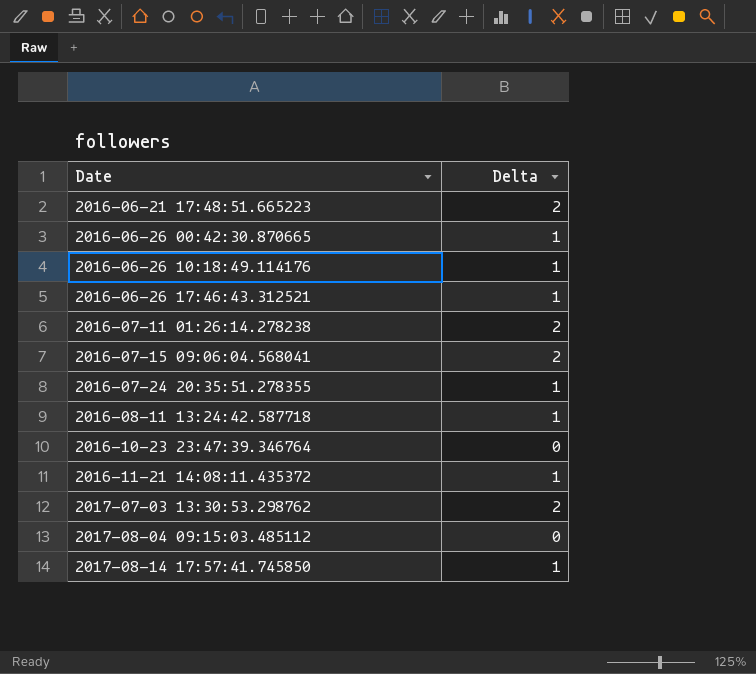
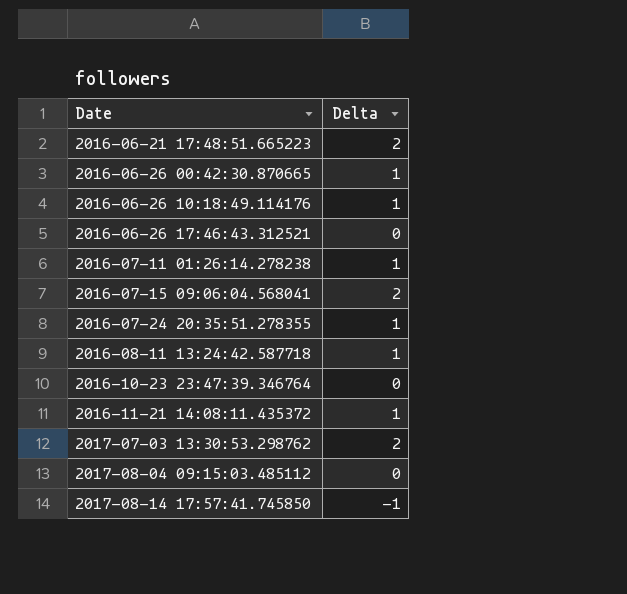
2016-06-26 17:46:43.312521 | Delta: 1 -> 0
2016-07-11 01:26:14.278238 | Delta: 2 -> 1
2017-08-14 17:57:41.745850 | Delta: 1 -> -1

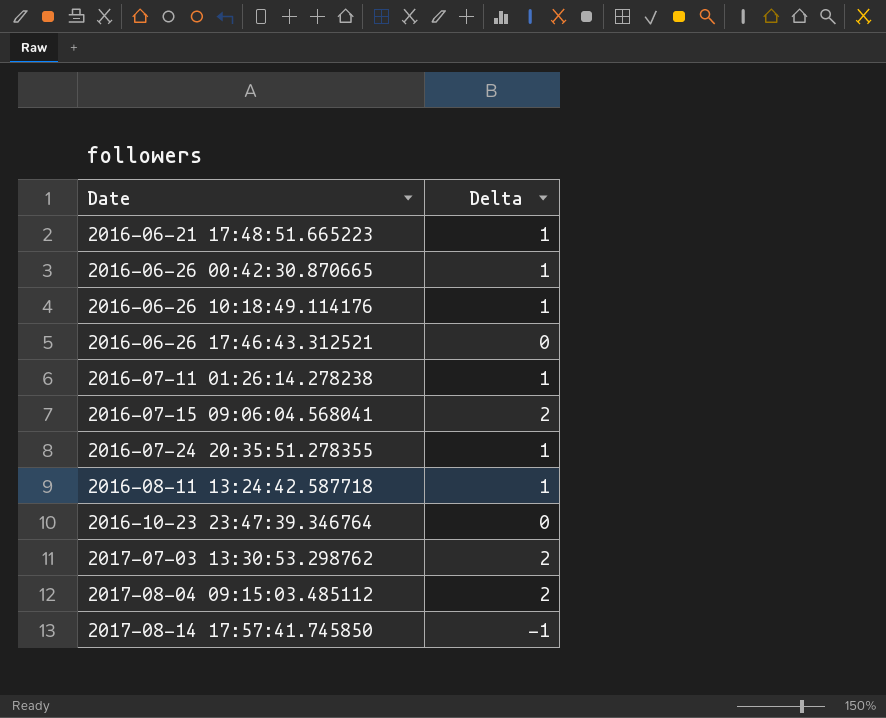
row 2016-11-21 14:08:11.435372: 1 -> none
2016-06-21 17:48:51.665223 | Delta: 2 -> 1
2017-08-04 09:15:03.485112 | Delta: 0 -> 2

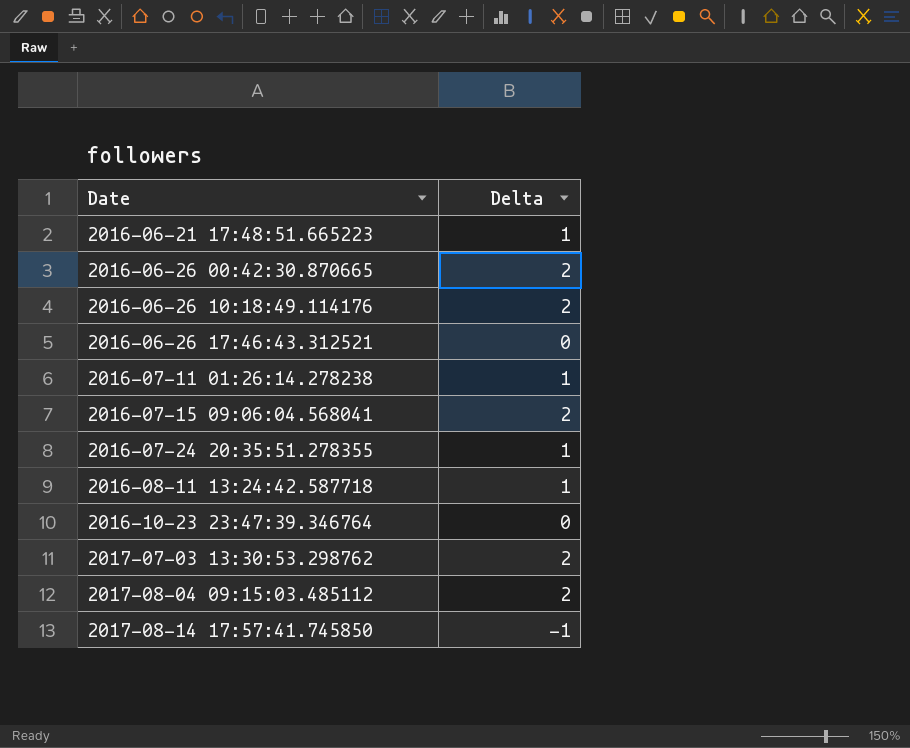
2016-06-26 00:42:30.870665 | Delta: 1 -> 2
2016-06-26 10:18:49.114176 | Delta: 1 -> 2

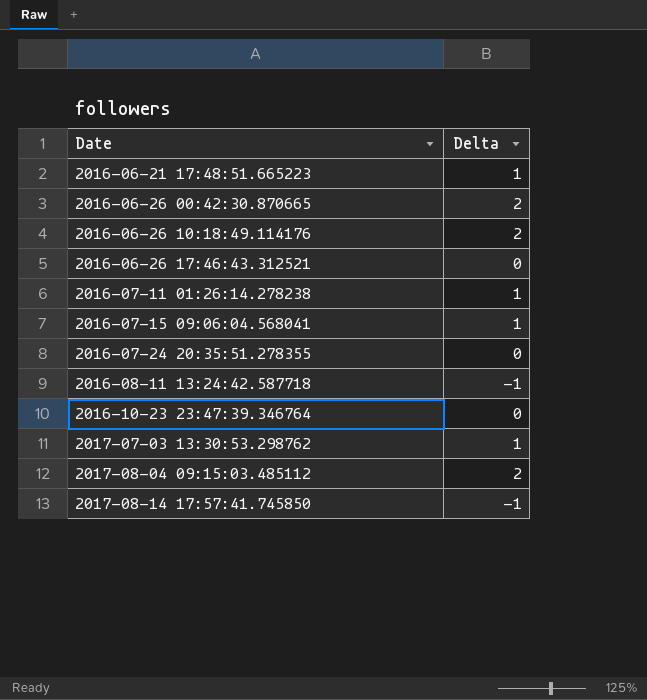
2016-07-15 09:06:04.568041 | Delta: 2 -> 1
2016-07-24 20:35:51.278355 | Delta: 1 -> 0
2016-08-11 13:24:42.587718 | Delta: 1 -> -1
2017-07-03 13:30:53.298762 | Delta: 2 -> 1

